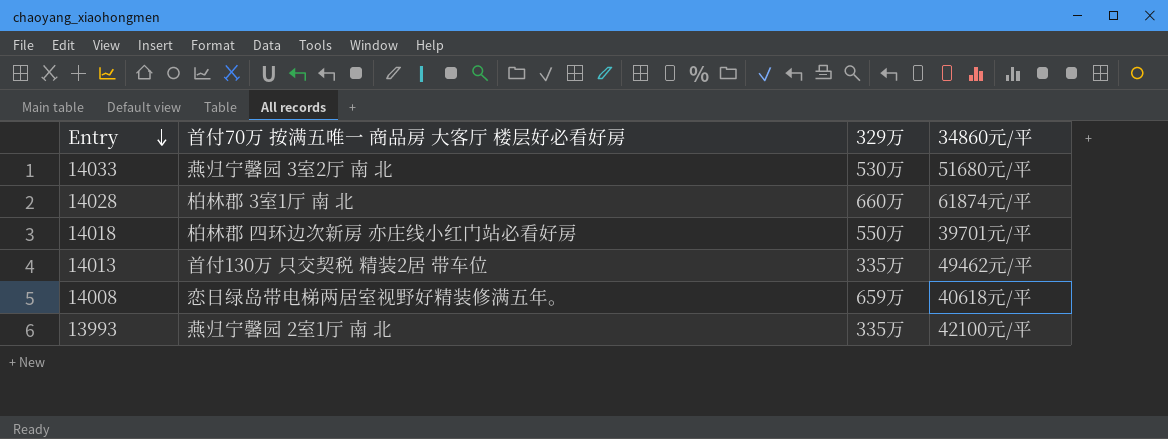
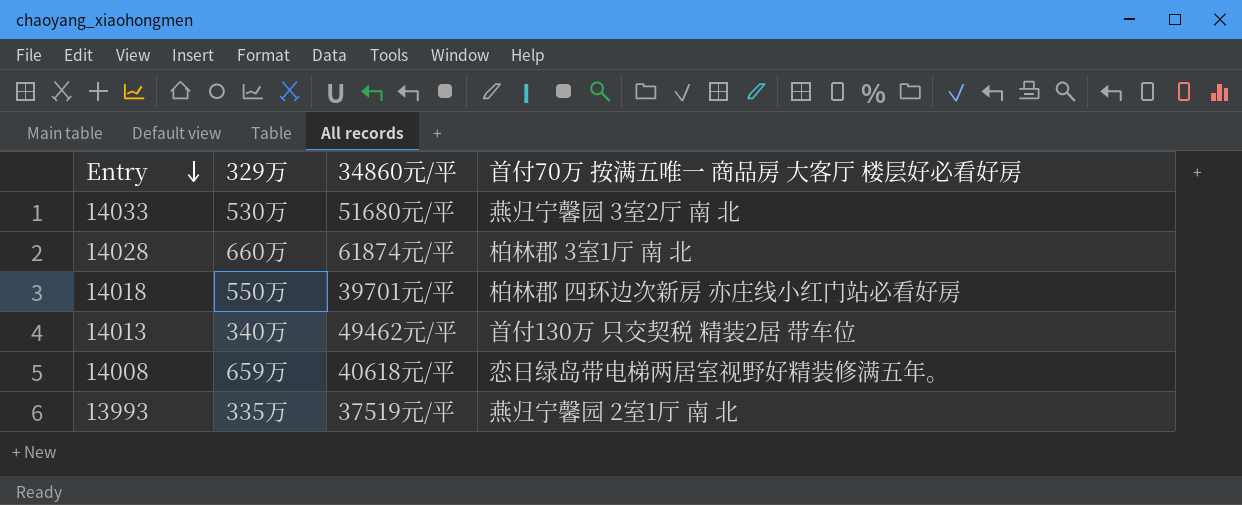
column 首付70万 按满五唯一 商品房 大客厅 楼层好必看好房 | position: 2 -> 4
14013 | 329万: 335万 -> 340万
13993 | 34860元/平: 42100元/平 -> 37519元/平

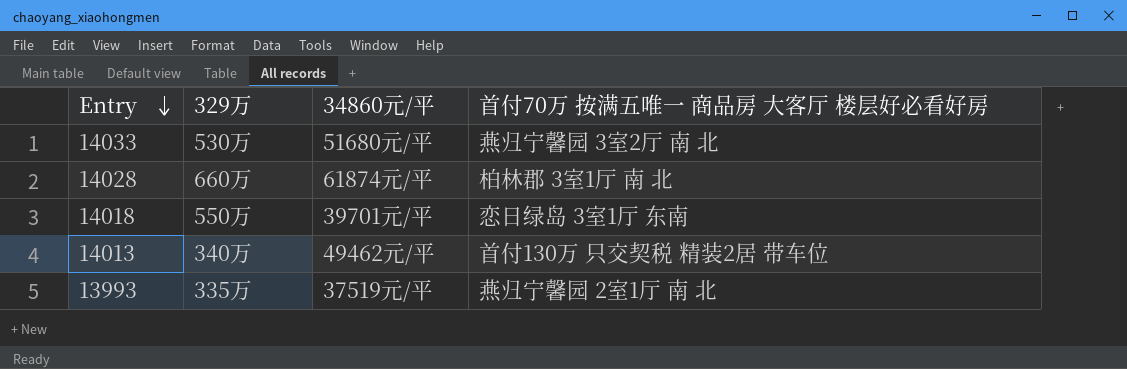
row 14008: 659万 | 40618元/平 | 恋日绿岛带电梯两居室视野好精装修满五年。 -> none
14018 | 首付70万 按满五唯一 商品房 大客厅 楼层好必看好房: 柏林郡 四环边次新房 亦庄线小红门站必看好房 -> 恋日绿岛 3室1厅 东南

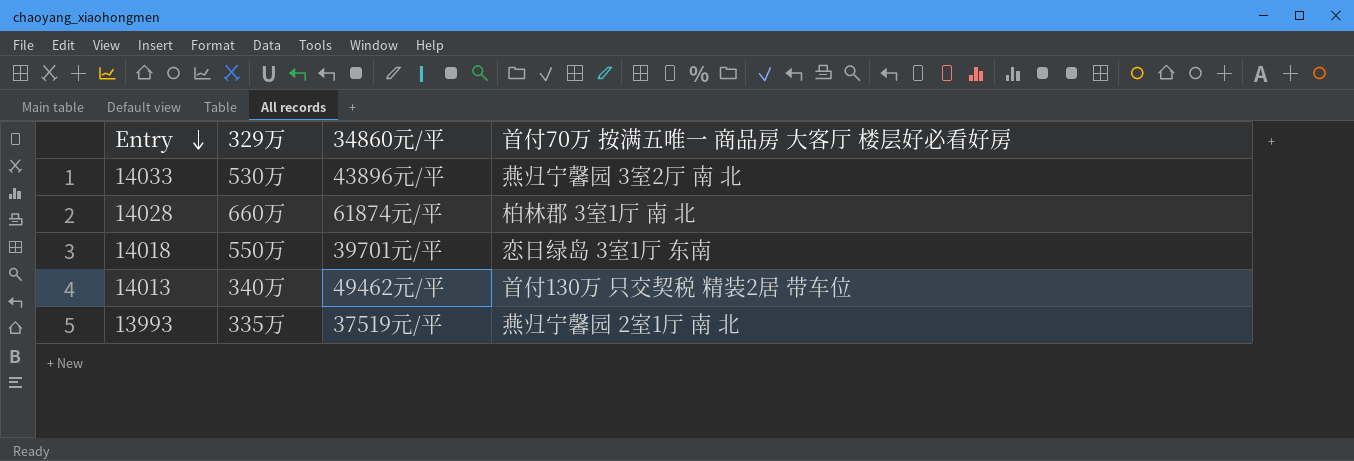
14033 | 34860元/平: 51680元/平 -> 43896元/平

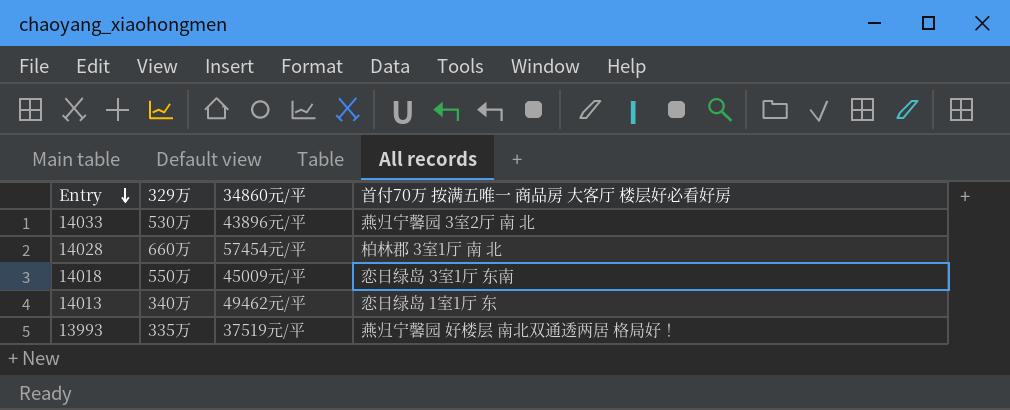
14028 | 34860元/平: 61874元/平 -> 57454元/平
14018 | 34860元/平: 39701元/平 -> 45009元/平
14013 | 首付70万 按满五唯一 商品房 大客厅 楼层好必看好房: 首付130万 只交契税 精装2居 带车位 -> 恋日绿岛 1室1厅 东
13993 | 首付70万 按满五唯一 商品房 大客厅 楼层好必看好房: 燕归宁馨园 2室1厅 南 北 -> 燕归宁馨园 好楼层 南北双通透两居 格局好！

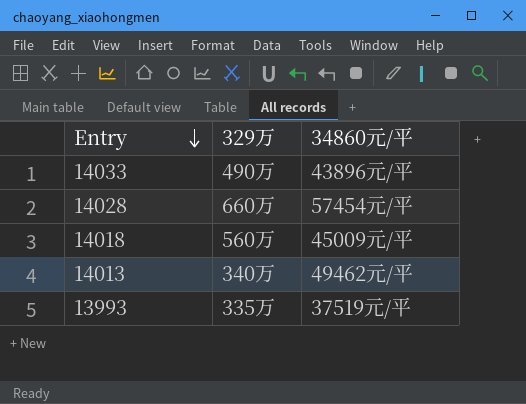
column 首付70万 按满五唯一 商品房 大客厅 楼层好必看好房 | position: 4 -> none
14033 | 329万: 530万 -> 490万
14018 | 329万: 550万 -> 560万

